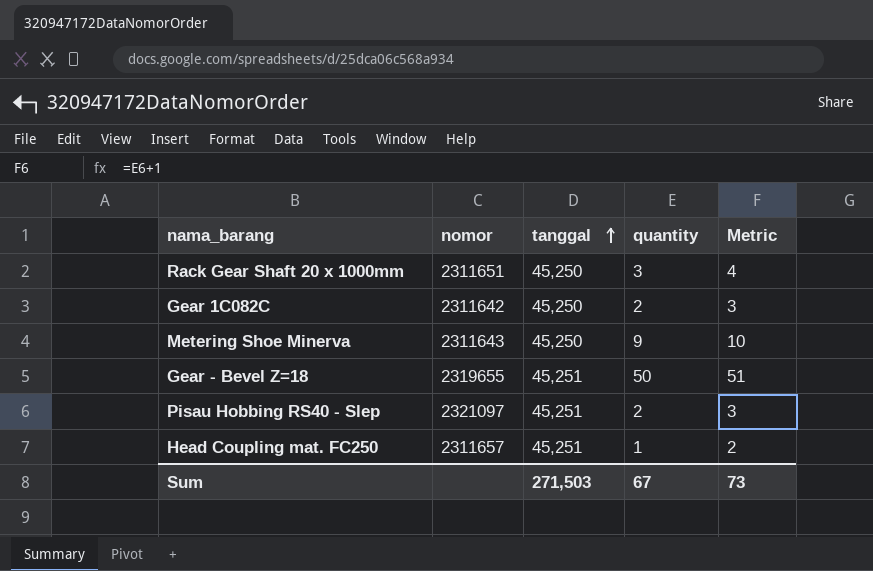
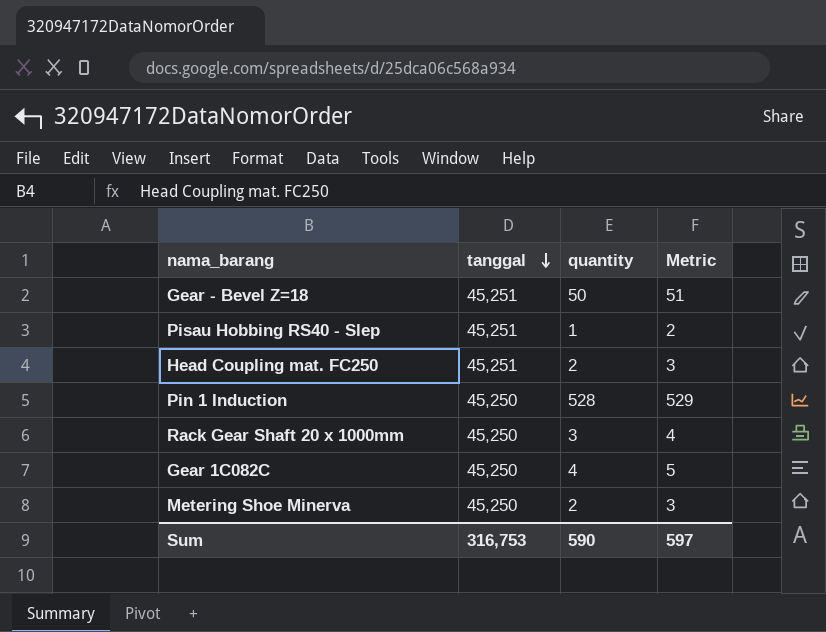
row order: tanggal ascending -> tanggal descending
column nomor | position: 2 -> none
Pisau Hobbing RS40 - Slep | quantity: 2 -> 1
Pisau Hobbing RS40 - Slep | Metric: 3 -> 2
Head Coupling mat. FC250 | quantity: 1 -> 2
Head Coupling mat. FC250 | Metric: 2 -> 3
row Pin 1 Induction: none -> 45,250 | 528 | 529
Gear 1C082C | quantity: 2 -> 4
Gear 1C082C | Metric: 3 -> 5
Metering Shoe Minerva | quantity: 9 -> 2
Metering Shoe Minerva | Metric: 10 -> 3
Sum | tanggal: 271,503 -> 316,753
Sum | quantity: 67 -> 590
Sum | Metric: 73 -> 597

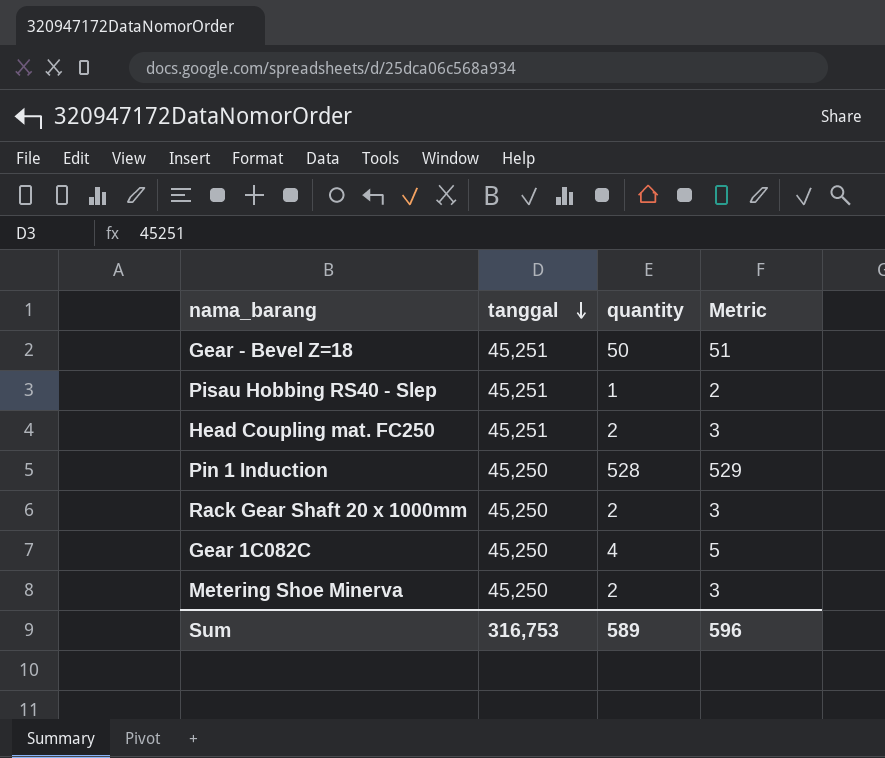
Rack Gear Shaft 20 x 1000mm | quantity: 3 -> 2
Rack Gear Shaft 20 x 1000mm | Metric: 4 -> 3
Sum | quantity: 590 -> 589
Sum | Metric: 597 -> 596

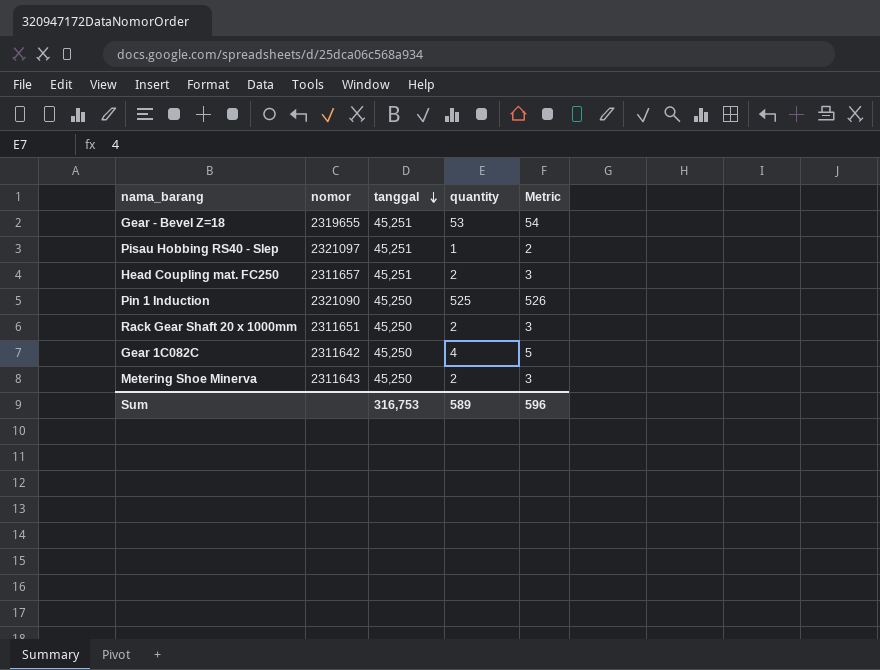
column nomor | position: none -> 2
Gear - Bevel Z=18 | quantity: 50 -> 53
Gear - Bevel Z=18 | Metric: 51 -> 54
Pin 1 Induction | quantity: 528 -> 525
Pin 1 Induction | Metric: 529 -> 526

